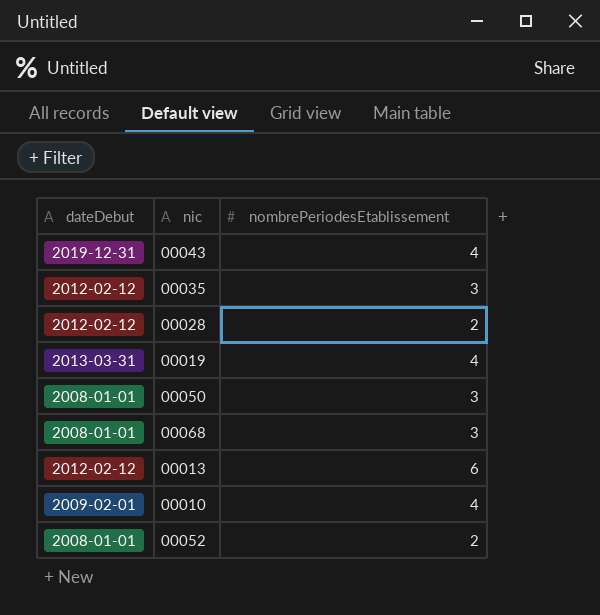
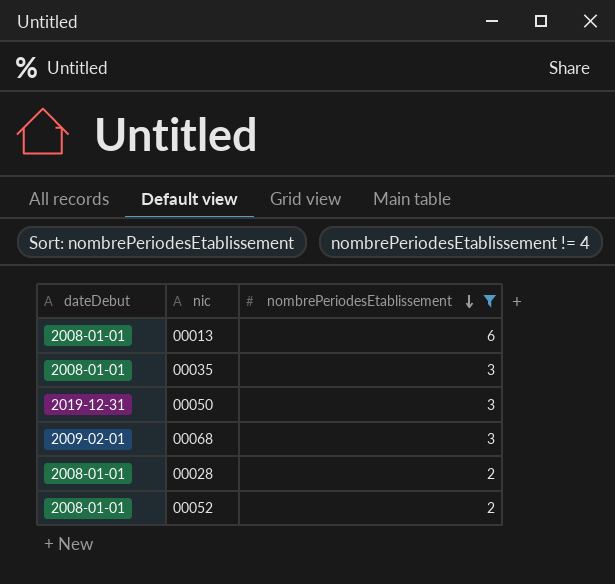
filter: none -> nombrePeriodesEtablissement != 4
row order: none -> nombrePeriodesEtablissement descending
00013 | dateDebut: 2012-02-12 -> 2008-01-01
00035 | dateDebut: 2012-02-12 -> 2008-01-01
00050 | dateDebut: 2008-01-01 -> 2019-12-31
00068 | dateDebut: 2008-01-01 -> 2009-02-01
00028 | dateDebut: 2012-02-12 -> 2008-01-01

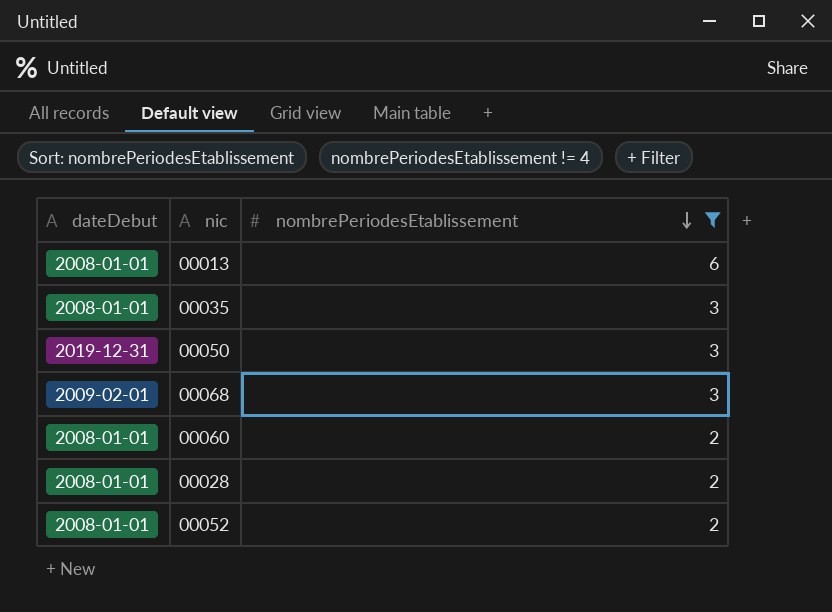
row 00060: none -> 2008-01-01 | 2

